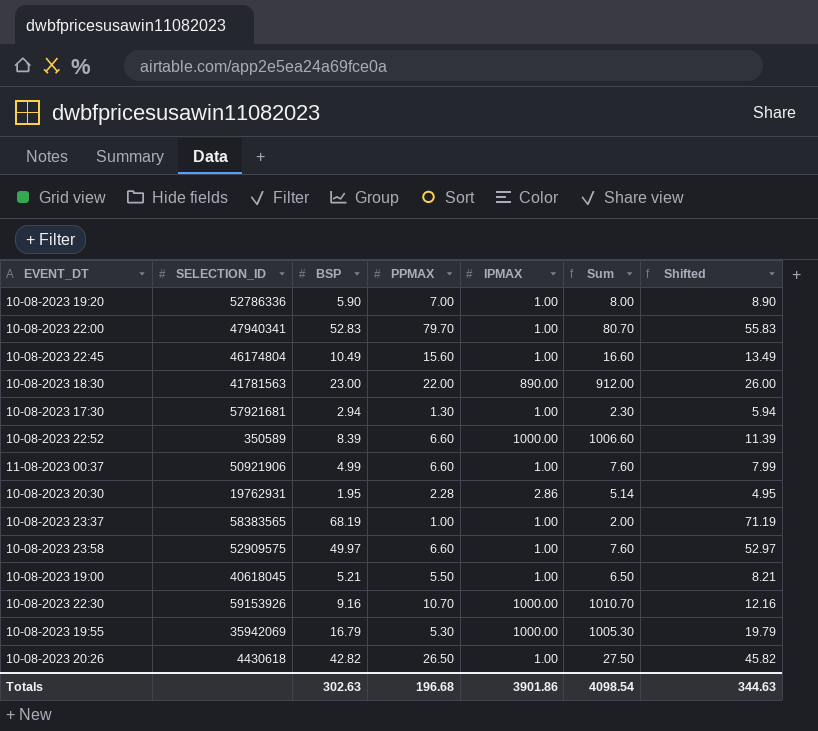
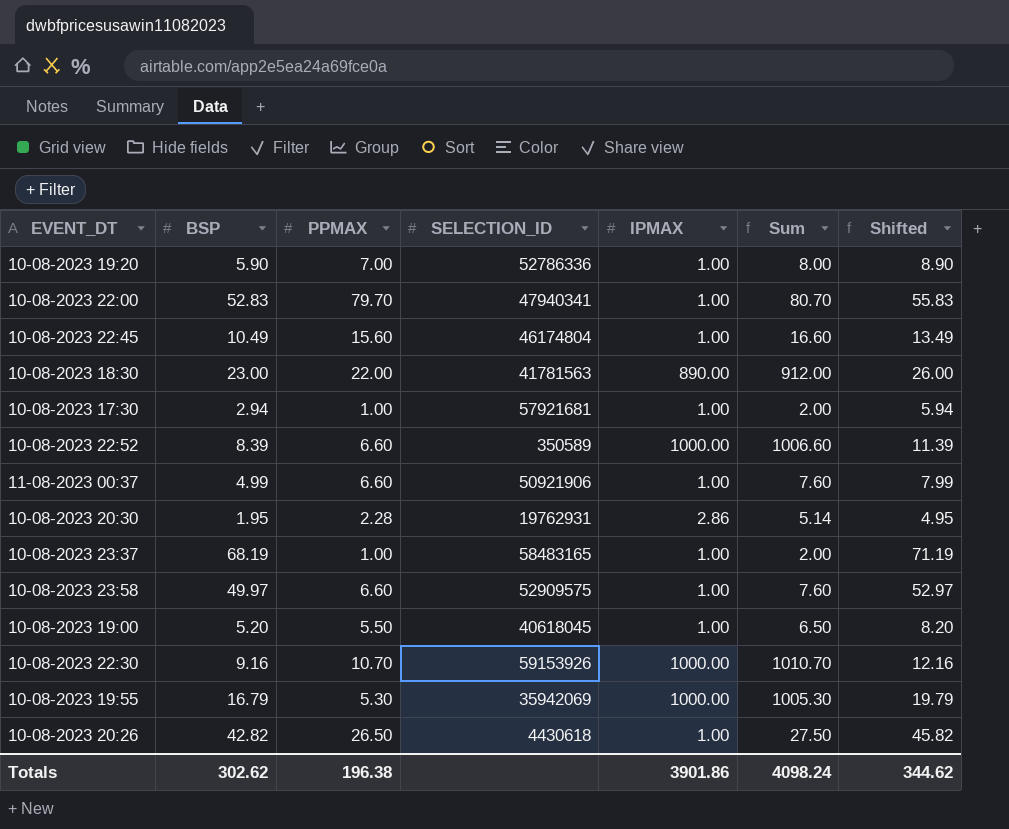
column SELECTION_ID | position: 2 -> 4
10-08-2023 17:30 | PPMAX: 1.30 -> 1.00
10-08-2023 17:30 | Sum: 2.30 -> 2.00
10-08-2023 23:37 | SELECTION_ID: 58383565 -> 58483165
10-08-2023 19:00 | BSP: 5.21 -> 5.20
10-08-2023 19:00 | Shifted: 8.21 -> 8.20
Totals | BSP: 302.63 -> 302.62
Totals | PPMAX: 196.68 -> 196.38
Totals | Sum: 4098.54 -> 4098.24
Totals | Shifted: 344.63 -> 344.62

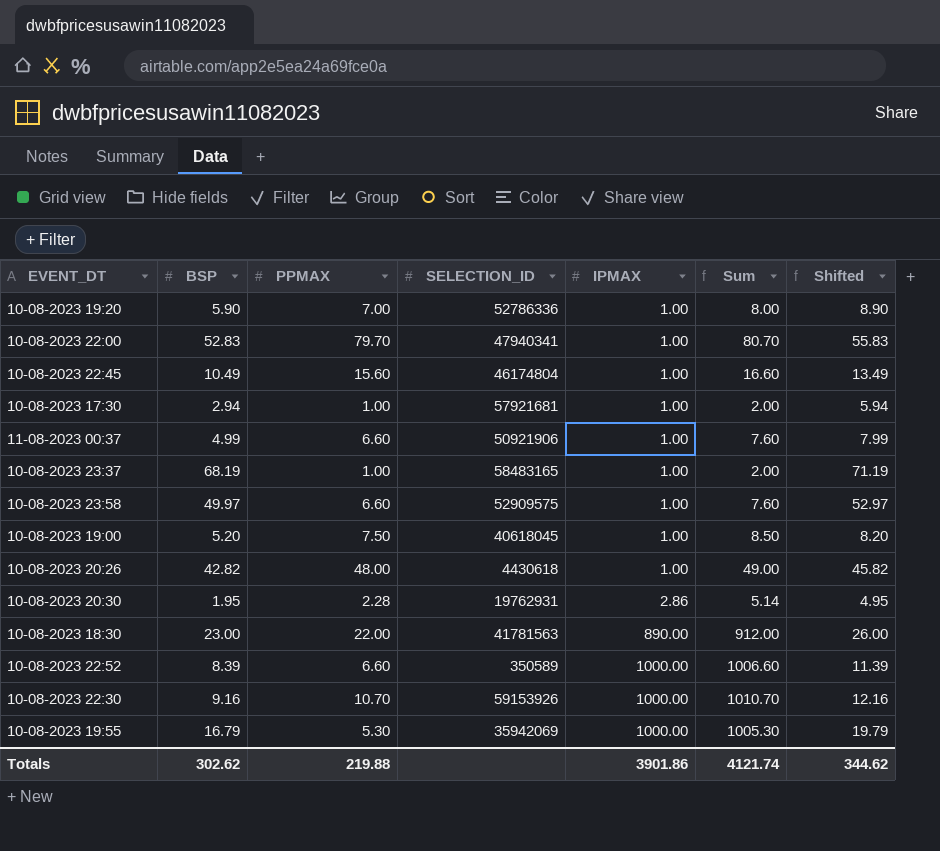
row order: none -> IPMAX ascending
10-08-2023 19:00 | PPMAX: 5.50 -> 7.50
10-08-2023 19:00 | Sum: 6.50 -> 8.50
10-08-2023 20:26 | PPMAX: 26.50 -> 48.00
10-08-2023 20:26 | Sum: 27.50 -> 49.00
Totals | PPMAX: 196.38 -> 219.88
Totals | Sum: 4098.24 -> 4121.74

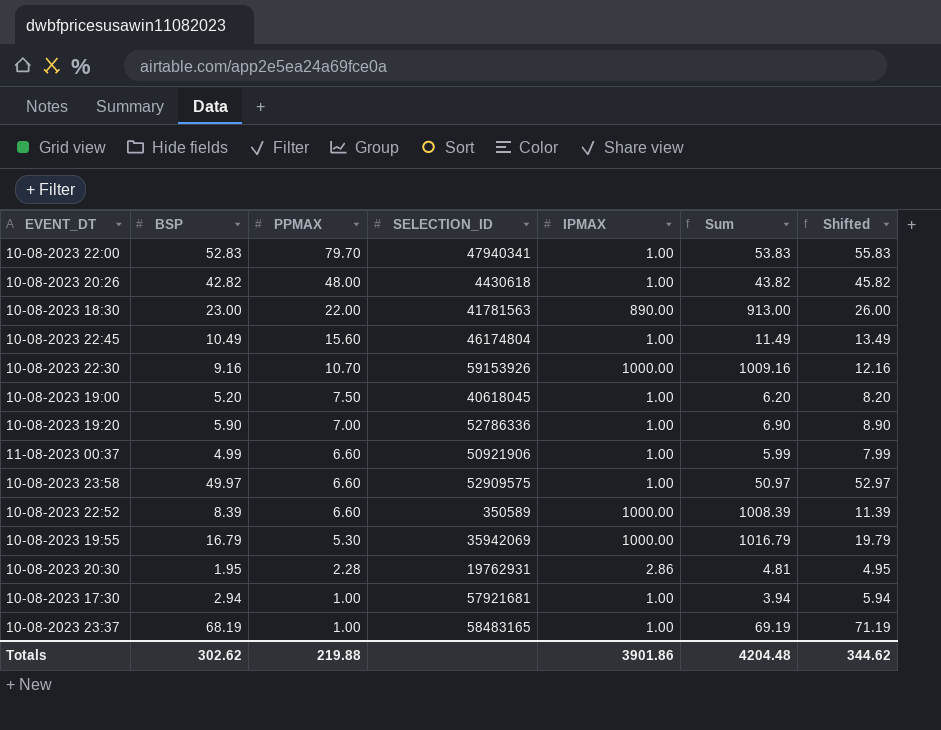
row order: IPMAX ascending -> PPMAX descending
column Sum | formula: [PPMAX] + [IPMAX] -> [BSP] + [IPMAX]
Totals | Sum: 4121.74 -> 4204.48

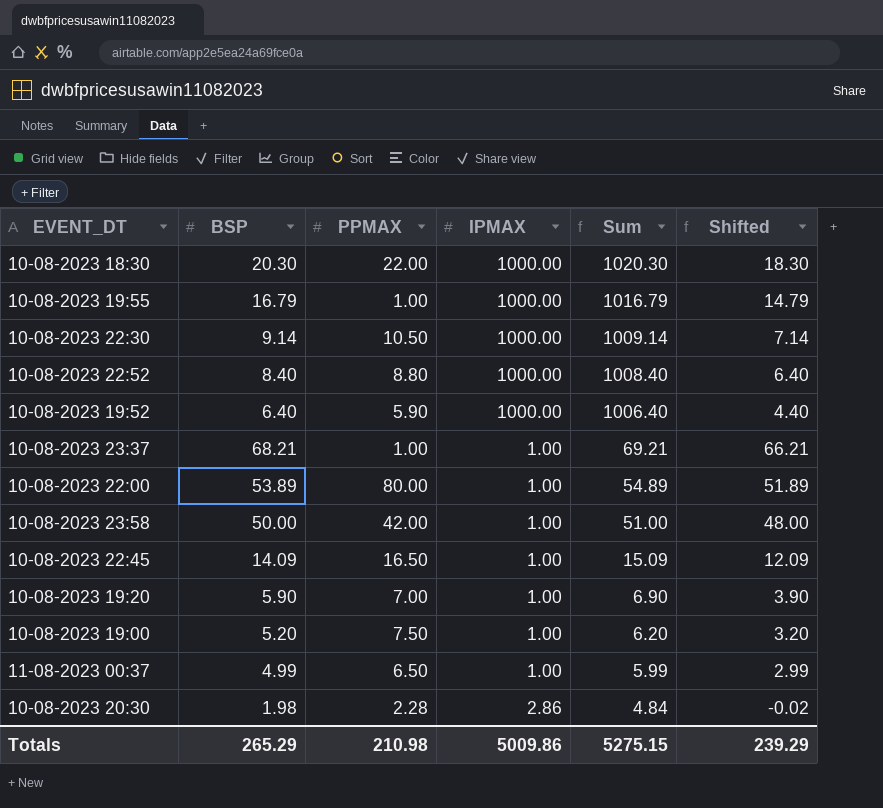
row order: PPMAX descending -> Sum descending
column SELECTION_ID | position: 4 -> none
column Shifted | formula: [BSP] + 3 -> [BSP] - 2
row 10-08-2023 20:26: 42.82 | 48.00 | 4430618 | 1.00 | 43.82 | 45.82 -> none
row 10-08-2023 17:30: 2.94 | 1.00 | 57921681 | 1.00 | 3.94 | 5.94 -> none
10-08-2023 18:30 | BSP: 23.00 -> 20.30
10-08-2023 18:30 | IPMAX: 890.00 -> 1000.00
10-08-2023 18:30 | Sum: 913.00 -> 1020.30
10-08-2023 19:55 | PPMAX: 5.30 -> 1.00
10-08-2023 22:30 | BSP: 9.16 -> 9.14
10-08-2023 22:30 | PPMAX: 10.70 -> 10.50
10-08-2023 22:30 | Sum: 1009.16 -> 1009.14
10-08-2023 22:52 | BSP: 8.39 -> 8.40
10-08-2023 22:52 | PPMAX: 6.60 -> 8.80
10-08-2023 22:52 | Sum: 1008.39 -> 1008.40
row 10-08-2023 19:52: none -> 6.40 | 5.90 | 1000.00 | 1006.40 | 4.40
10-08-2023 23:37 | BSP: 68.19 -> 68.21
10-08-2023 23:37 | Sum: 69.19 -> 69.21
10-08-2023 22:00 | BSP: 52.83 -> 53.89
10-08-2023 22:00 | PPMAX: 79.70 -> 80.00
10-08-2023 22:00 | Sum: 53.83 -> 54.89
10-08-2023 23:58 | BSP: 49.97 -> 50.00
10-08-2023 23:58 | PPMAX: 6.60 -> 42.00
10-08-2023 23:58 | Sum: 50.97 -> 51.00
10-08-2023 22:45 | BSP: 10.49 -> 14.09
10-08-2023 22:45 | PPMAX: 15.60 -> 16.50
10-08-2023 22:45 | Sum: 11.49 -> 15.09
11-08-2023 00:37 | PPMAX: 6.60 -> 6.50
10-08-2023 20:30 | BSP: 1.95 -> 1.98
10-08-2023 20:30 | Sum: 4.81 -> 4.84
Totals | BSP: 302.62 -> 265.29
Totals | PPMAX: 219.88 -> 210.98
Totals | IPMAX: 3901.86 -> 5009.86
Totals | Sum: 4204.48 -> 5275.15
Totals | Shifted: 344.62 -> 239.29

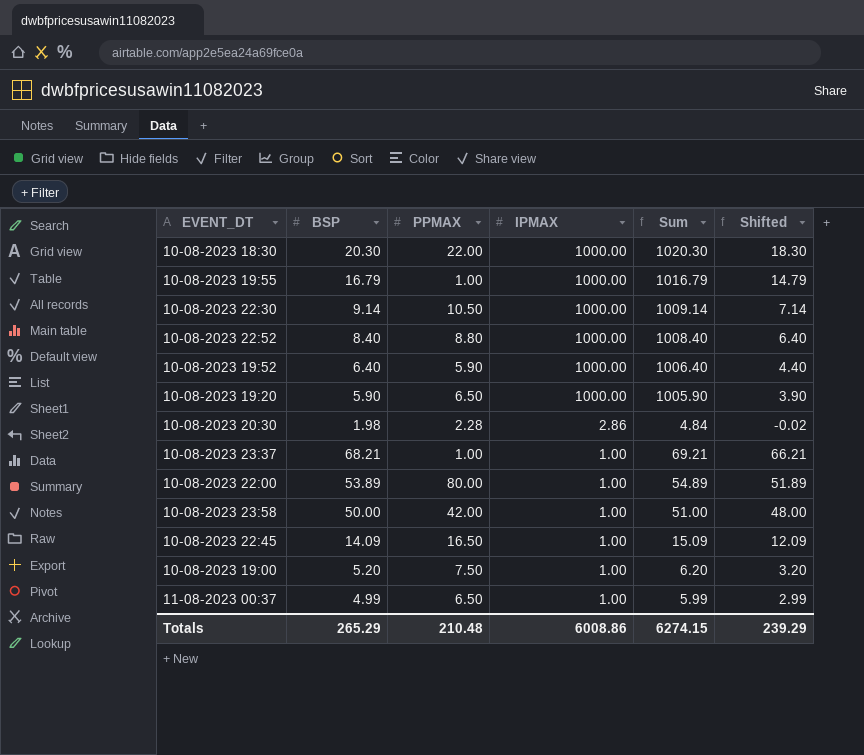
row order: Sum descending -> IPMAX descending
10-08-2023 19:20 | PPMAX: 7.00 -> 6.50
10-08-2023 19:20 | IPMAX: 1.00 -> 1000.00
10-08-2023 19:20 | Sum: 6.90 -> 1005.90
Totals | PPMAX: 210.98 -> 210.48
Totals | IPMAX: 5009.86 -> 6008.86
Totals | Sum: 5275.15 -> 6274.15

